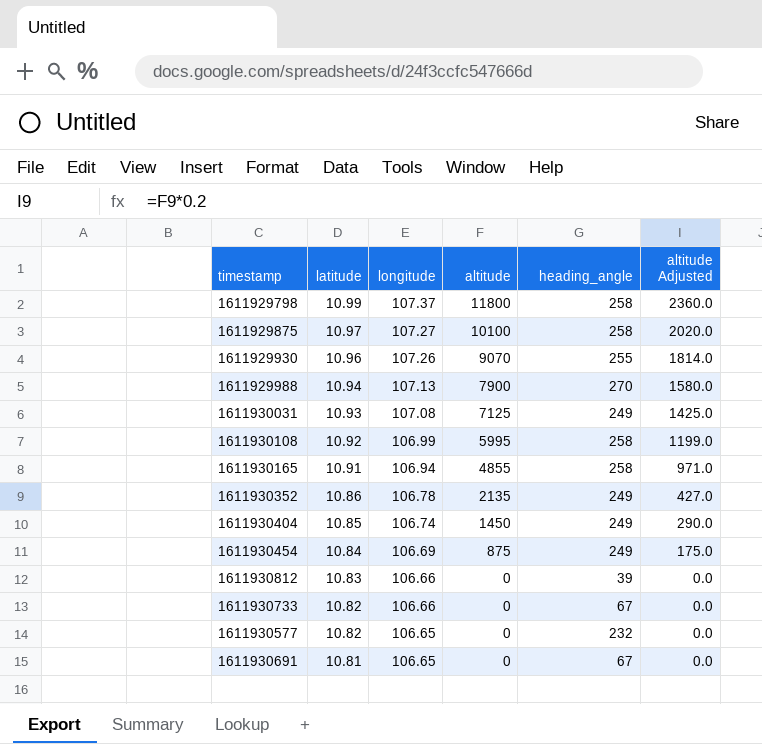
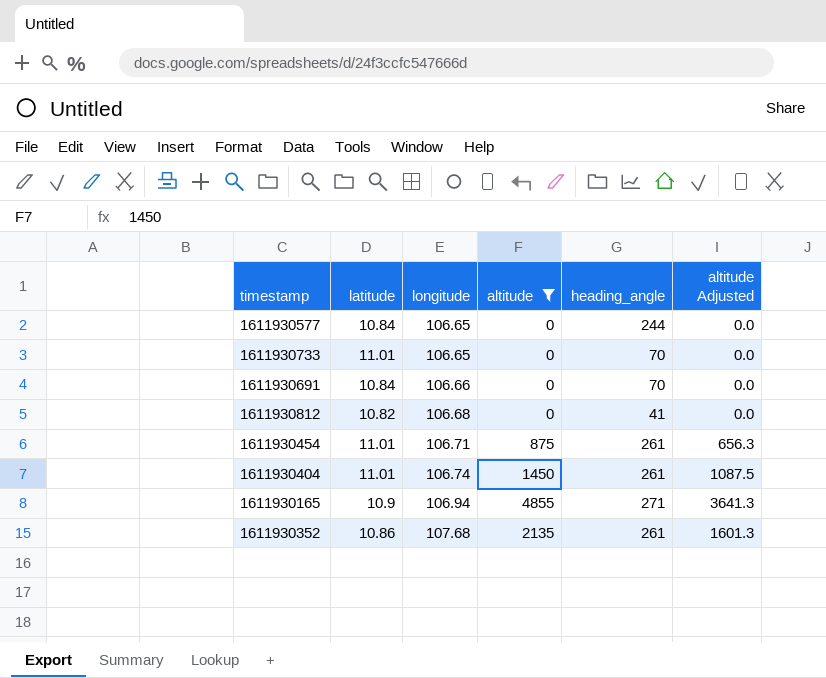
filter: none -> altitude <= 4855
row order: latitude descending -> longitude ascending
column altitude Adjusted | formula: [altitude] * 0.2 -> [altitude] * 0.75
1611930577 | latitude: 10.82 -> 10.84
1611930577 | heading_angle: 232 -> 244
1611930733 | latitude: 10.82 -> 11.01
1611930733 | longitude: 106.66 -> 106.65
1611930733 | heading_angle: 67 -> 70
1611930691 | latitude: 10.81 -> 10.84
1611930691 | longitude: 106.65 -> 106.66
1611930691 | heading_angle: 67 -> 70
1611930812 | latitude: 10.83 -> 10.82
1611930812 | longitude: 106.66 -> 106.68
1611930812 | heading_angle: 39 -> 41
1611930454 | latitude: 10.84 -> 11.01
1611930454 | longitude: 106.69 -> 106.71
1611930454 | heading_angle: 249 -> 261
1611930404 | latitude: 10.85 -> 11.01
1611930404 | heading_angle: 249 -> 261
1611930165 | latitude: 10.91 -> 10.9
1611930165 | heading_angle: 258 -> 271
1611930352 | longitude: 106.78 -> 107.68
1611930352 | heading_angle: 249 -> 261

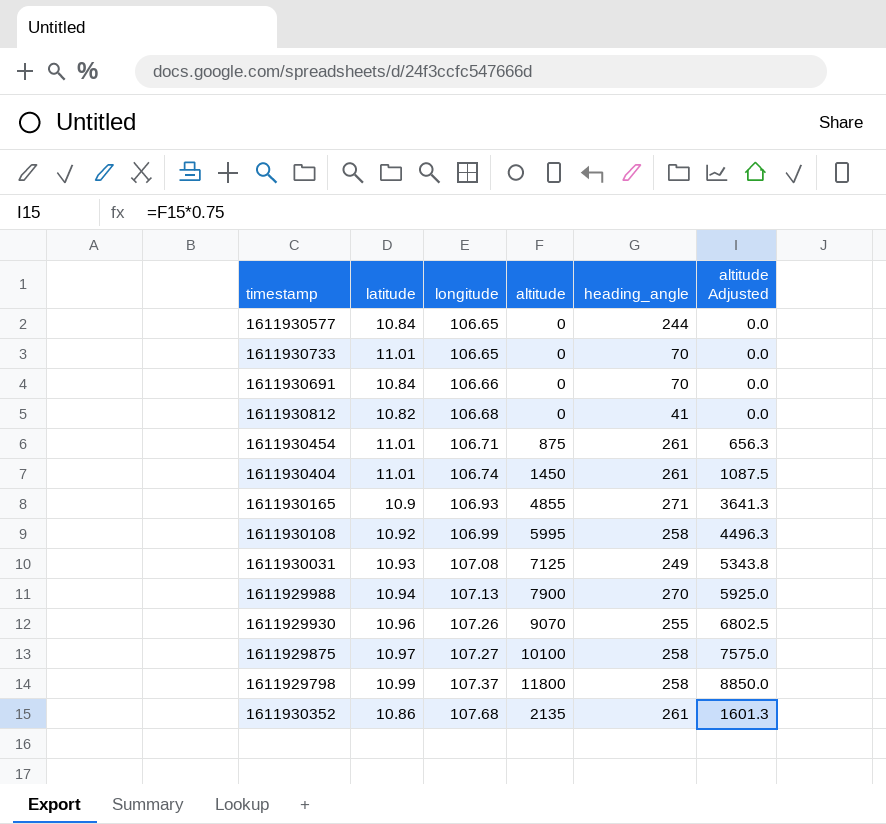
filter: altitude <= 4855 -> none
1611930165 | longitude: 106.94 -> 106.93

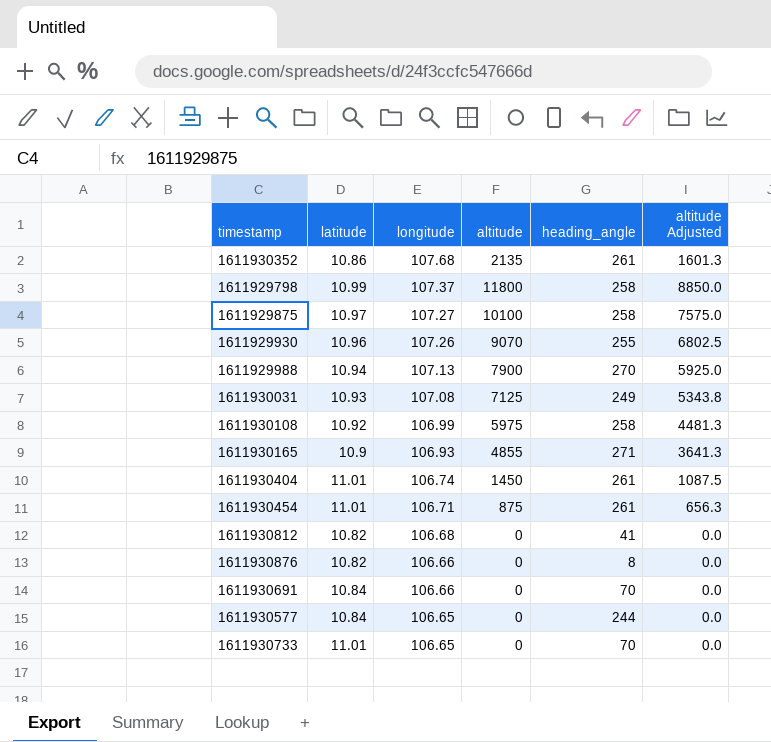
row order: longitude ascending -> longitude descending
1611930108 | altitude: 5995 -> 5975
1611930108 | altitude Adjusted: 4496.3 -> 4481.3
row 1611930876: none -> 10.82 | 106.66 | 0 | 8 | 0.0

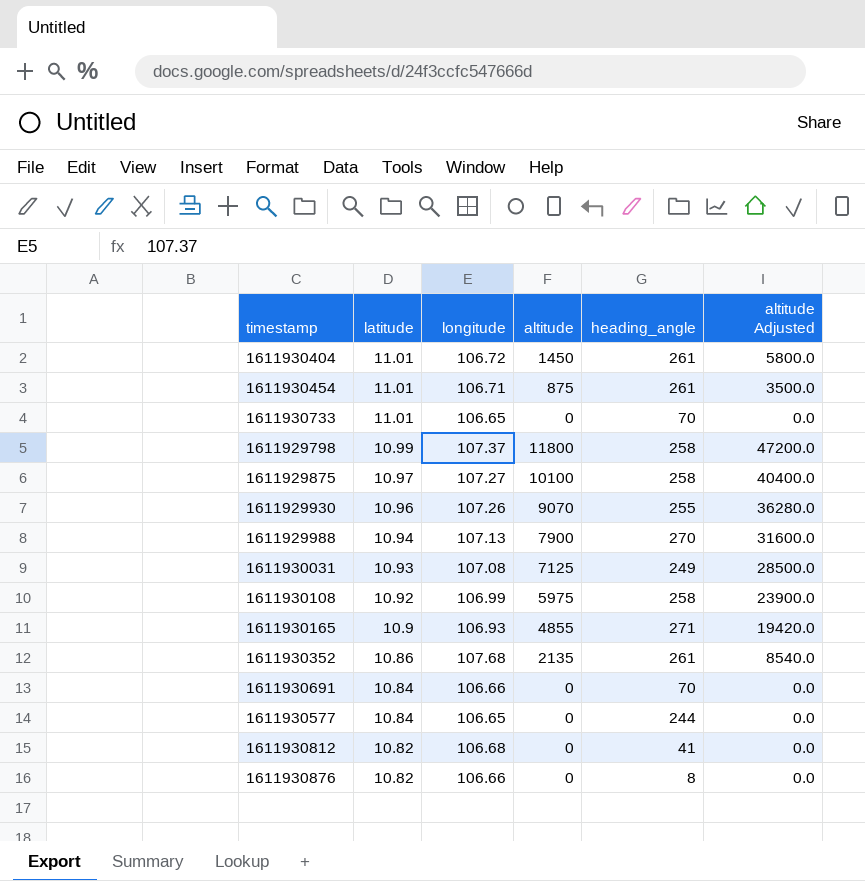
row order: longitude descending -> latitude descending
column altitude Adjusted | formula: [altitude] * 0.75 -> [altitude] * 4
1611930404 | longitude: 106.74 -> 106.72

